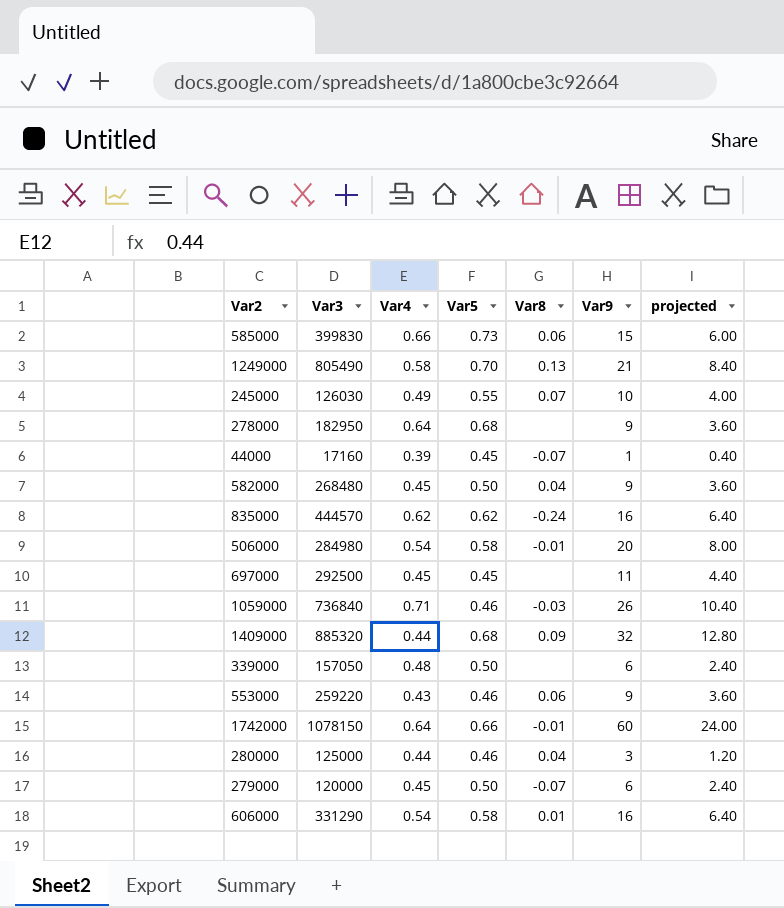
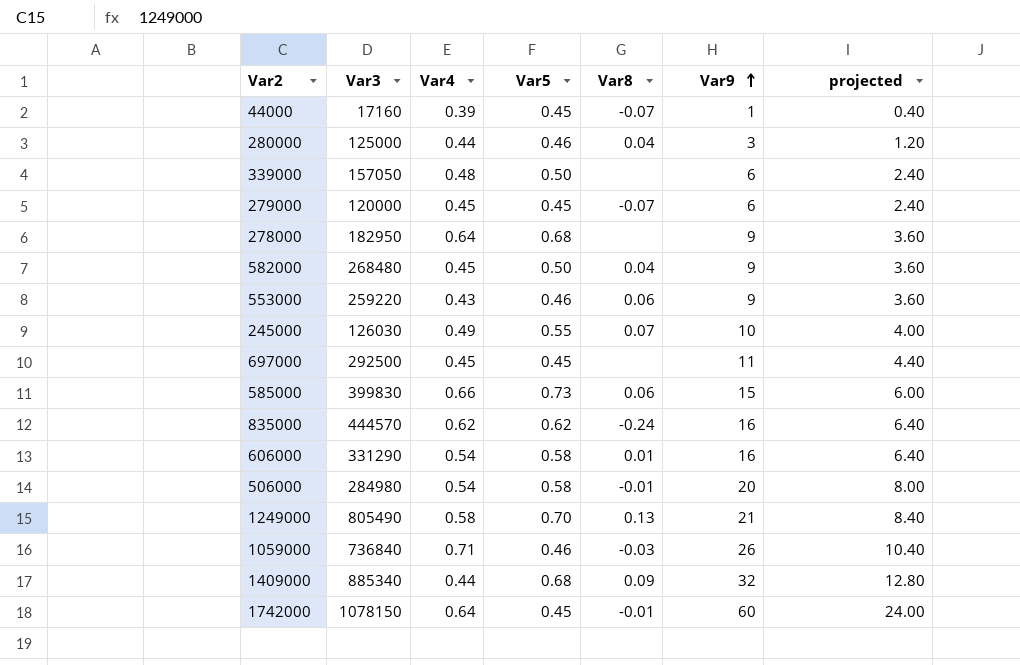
row order: none -> Var9 ascending
279000 | Var5: 0.50 -> 0.45
1409000 | Var3: 885320 -> 885340
1742000 | Var5: 0.66 -> 0.45

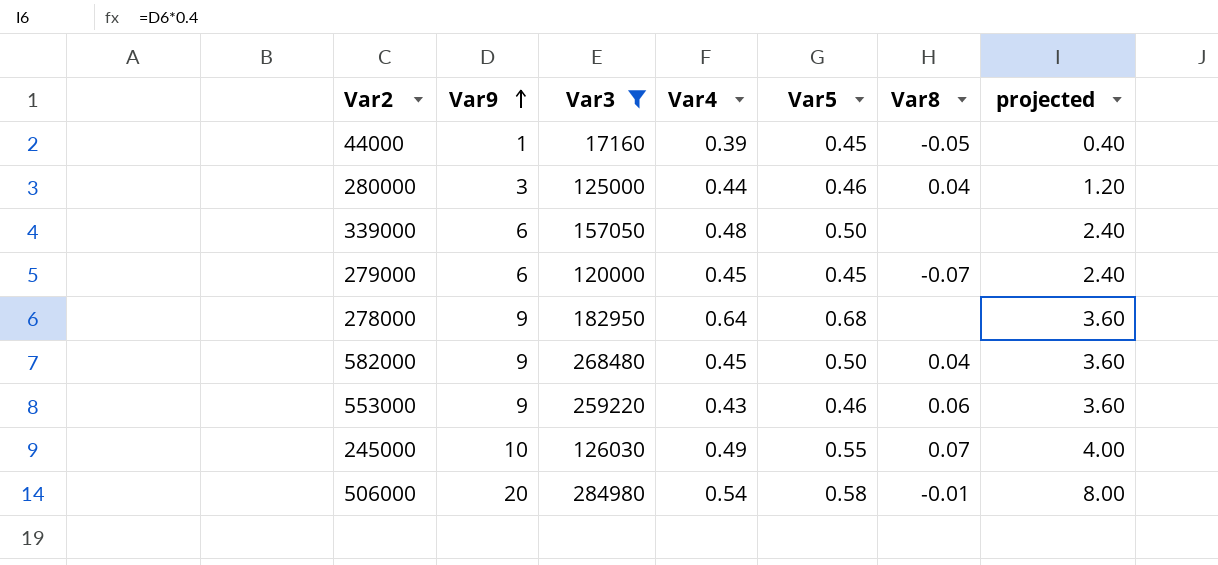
filter: none -> Var3 <= 284980
column Var9 | position: 6 -> 2
44000 | Var8: -0.07 -> -0.05

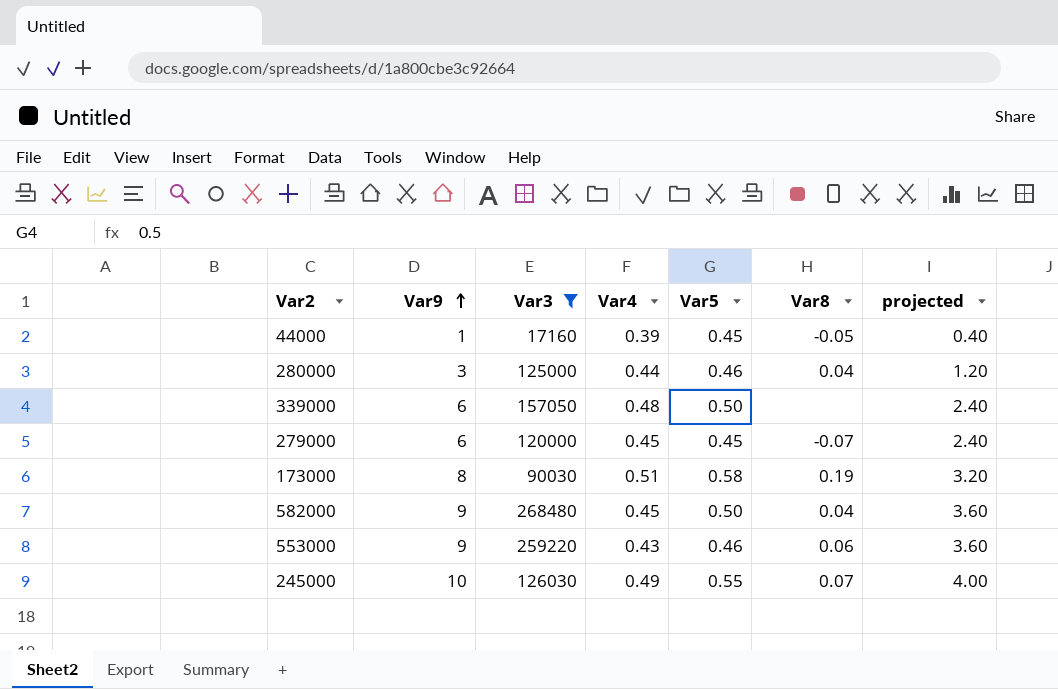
row 278000: 9 | 182950 | 0.64 | 0.68 | none | 3.60 -> none
row 506000: 20 | 284980 | 0.54 | 0.58 | -0.01 | 8.00 -> none
row 173000: none -> 8 | 90030 | 0.51 | 0.58 | 0.19 | 3.20

